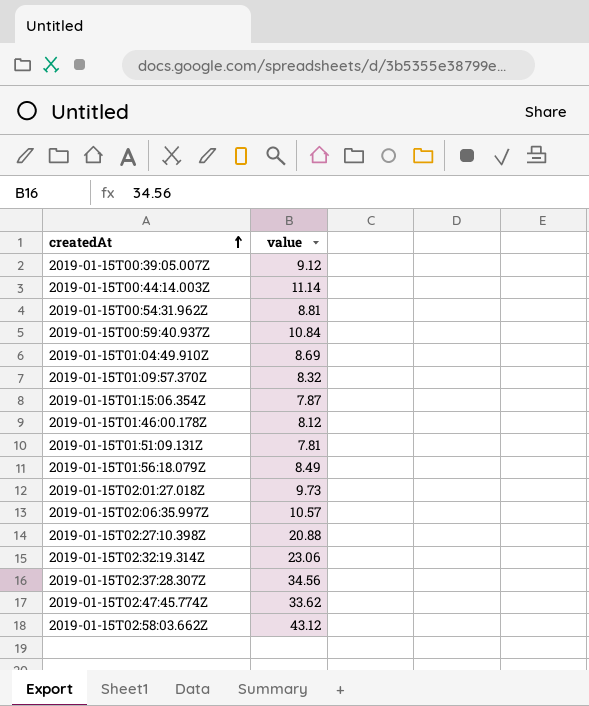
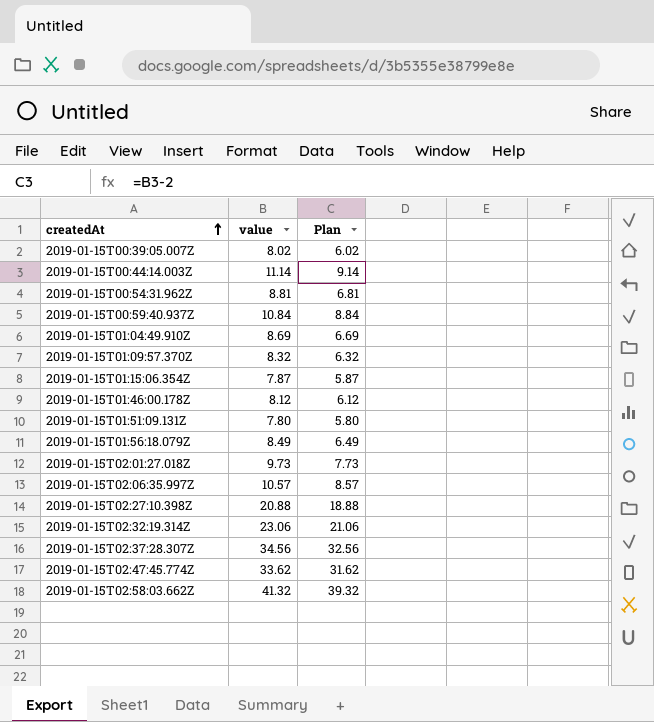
column Plan | formula: none -> [value] - 2
2019-01-15T00:39:05.007Z | value: 9.12 -> 8.02
2019-01-15T01:51:09.131Z | value: 7.81 -> 7.80
2019-01-15T02:58:03.662Z | value: 43.12 -> 41.32

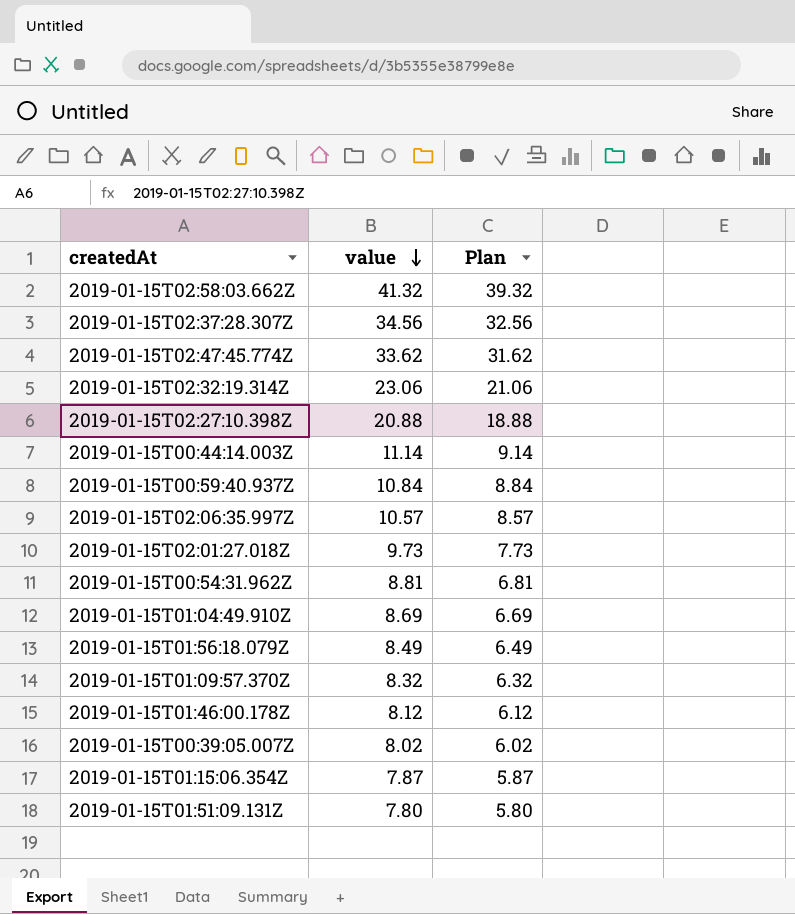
row order: createdAt ascending -> value descending

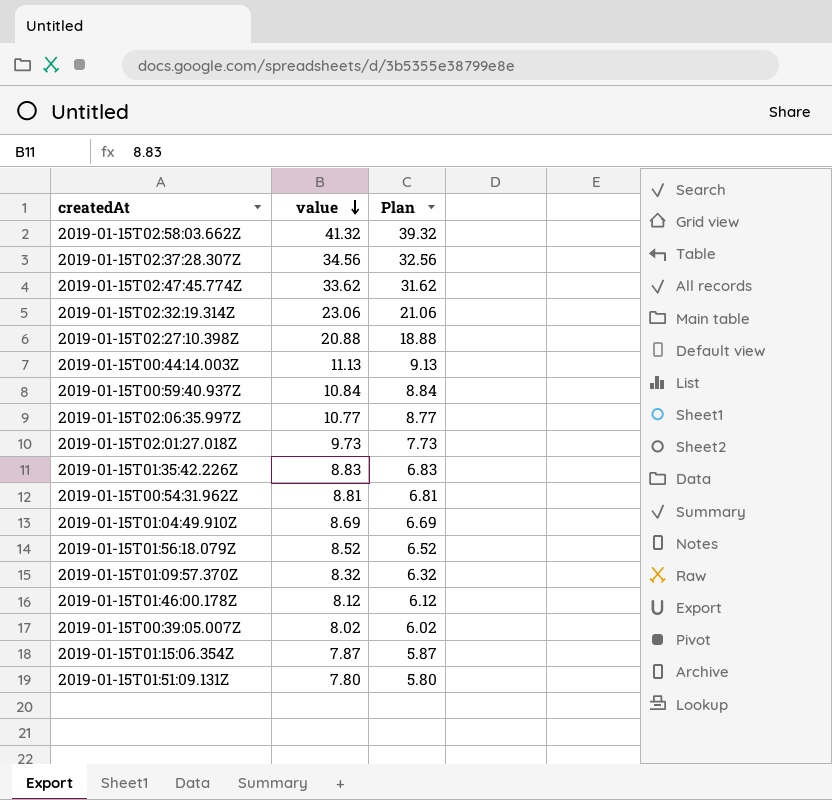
2019-01-15T00:44:14.003Z | value: 11.14 -> 11.13
2019-01-15T00:44:14.003Z | Plan: 9.14 -> 9.13
2019-01-15T02:06:35.997Z | value: 10.57 -> 10.77
2019-01-15T02:06:35.997Z | Plan: 8.57 -> 8.77
row 2019-01-15T01:35:42.226Z: none -> 8.83 | 6.83
2019-01-15T01:56:18.079Z | value: 8.49 -> 8.52
2019-01-15T01:56:18.079Z | Plan: 6.49 -> 6.52

